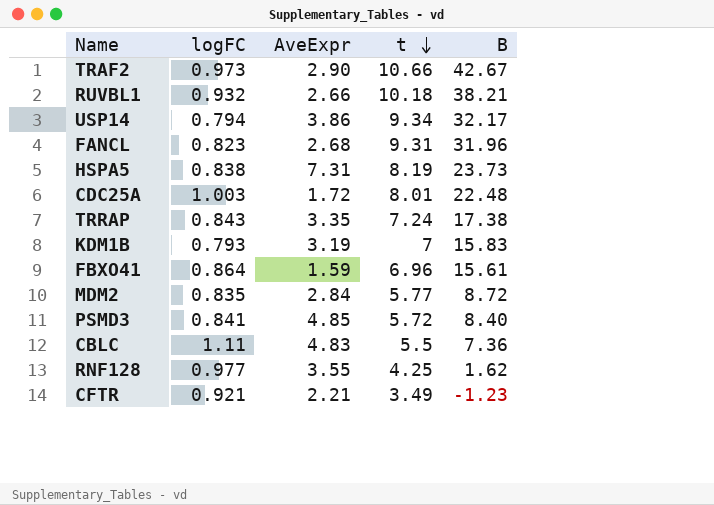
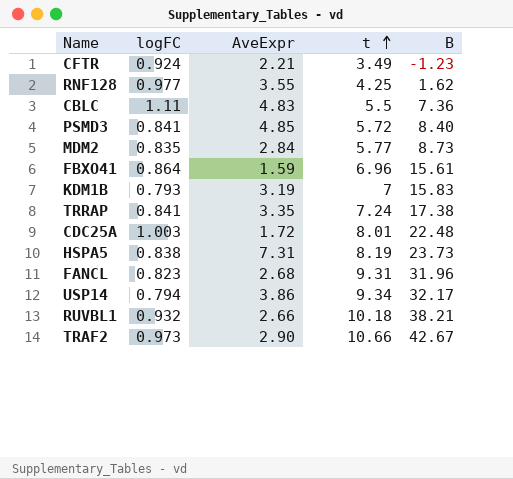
row order: t descending -> t ascending
CFTR | logFC: 0.921 -> 0.924
MDM2 | B: 8.72 -> 8.73
TRRAP | logFC: 0.843 -> 0.841

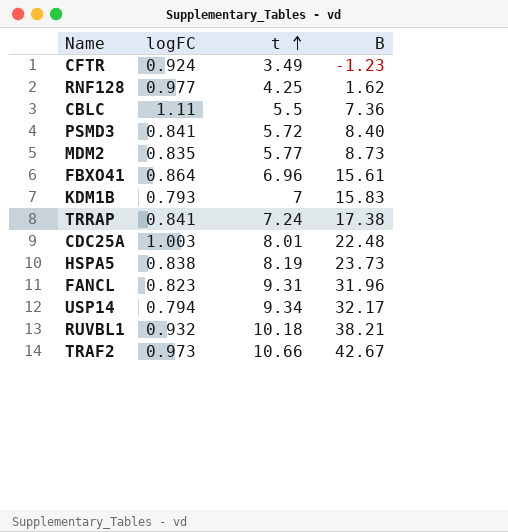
column AveExpr | position: 3 -> none

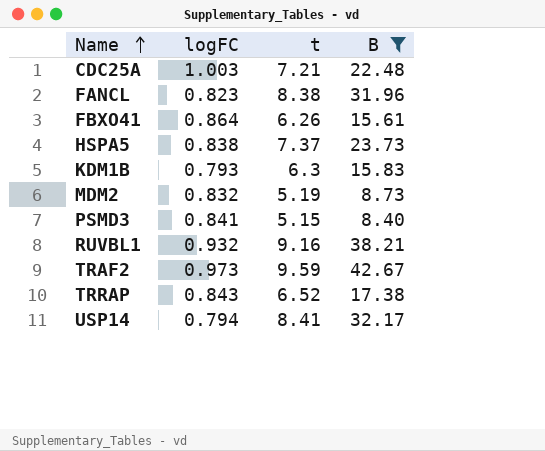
filter: none -> B >= 8.40
row order: t ascending -> Name ascending
CDC25A | t: 8.01 -> 7.21
FANCL | t: 9.31 -> 8.38
FBXO41 | t: 6.96 -> 6.26
HSPA5 | t: 8.19 -> 7.37
KDM1B | t: 7 -> 6.3
MDM2 | logFC: 0.835 -> 0.832
MDM2 | t: 5.77 -> 5.19
PSMD3 | t: 5.72 -> 5.15
RUVBL1 | t: 10.18 -> 9.16
TRAF2 | t: 10.66 -> 9.59
TRRAP | logFC: 0.841 -> 0.843
TRRAP | t: 7.24 -> 6.52
USP14 | t: 9.34 -> 8.41

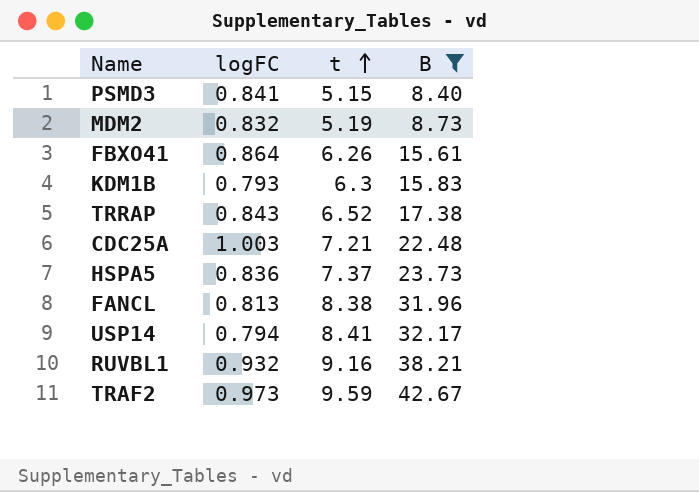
row order: Name ascending -> t ascending
HSPA5 | logFC: 0.838 -> 0.836
FANCL | logFC: 0.823 -> 0.813

